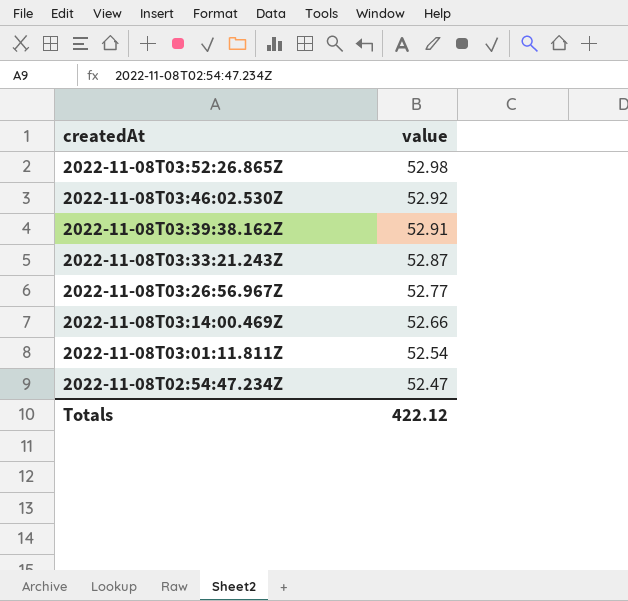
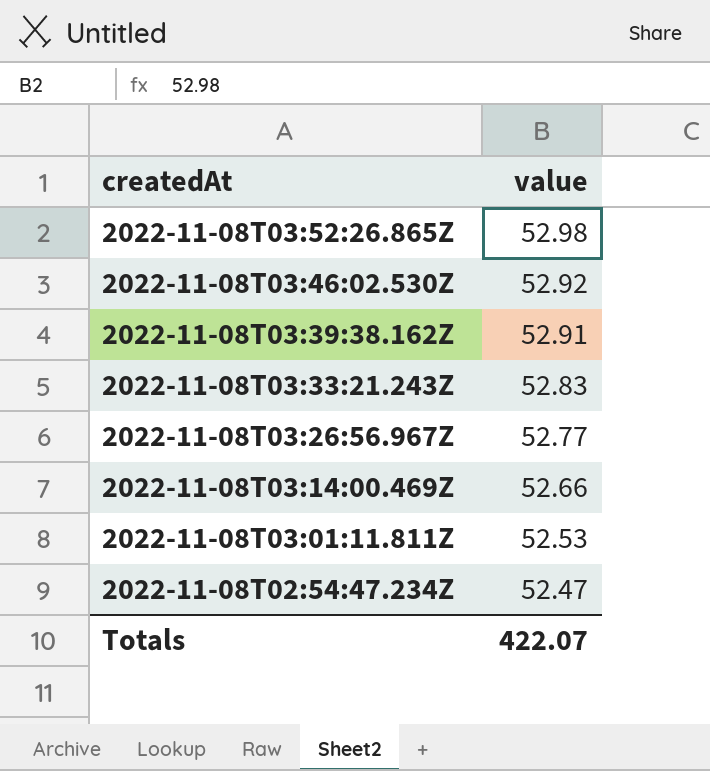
2022-11-08T03:33:21.243Z | value: 52.87 -> 52.83
2022-11-08T03:01:11.811Z | value: 52.54 -> 52.53
Totals | value: 422.12 -> 422.07

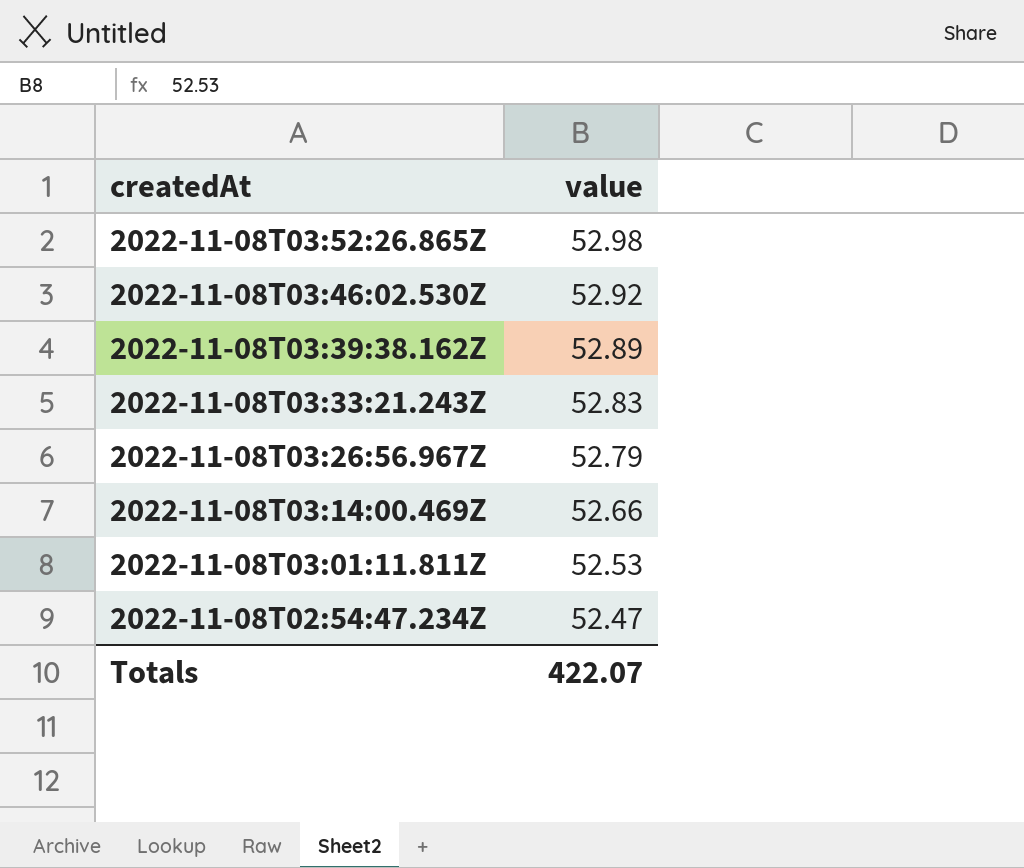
2022-11-08T03:39:38.162Z | value: 52.91 -> 52.89
2022-11-08T03:26:56.967Z | value: 52.77 -> 52.79

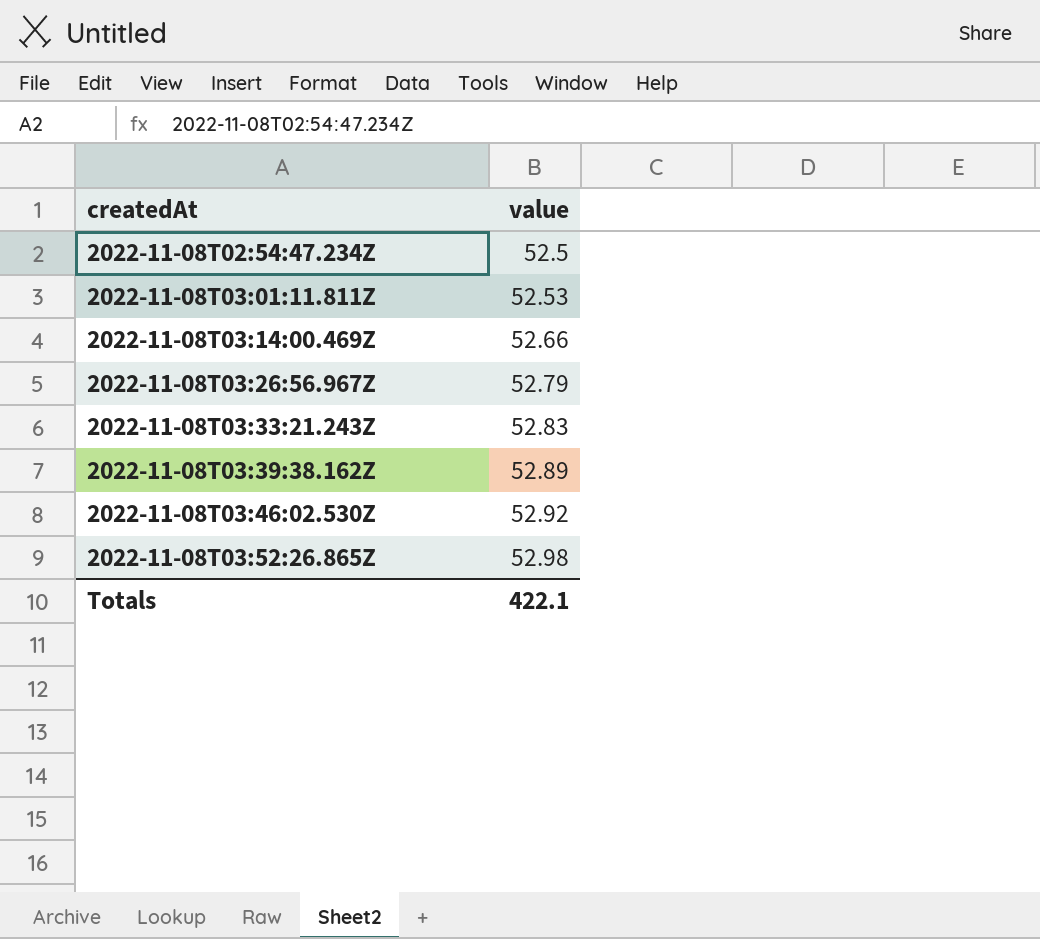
row order: createdAt descending -> createdAt ascending
2022-11-08T02:54:47.234Z | value: 52.47 -> 52.5
Totals | value: 422.07 -> 422.1

